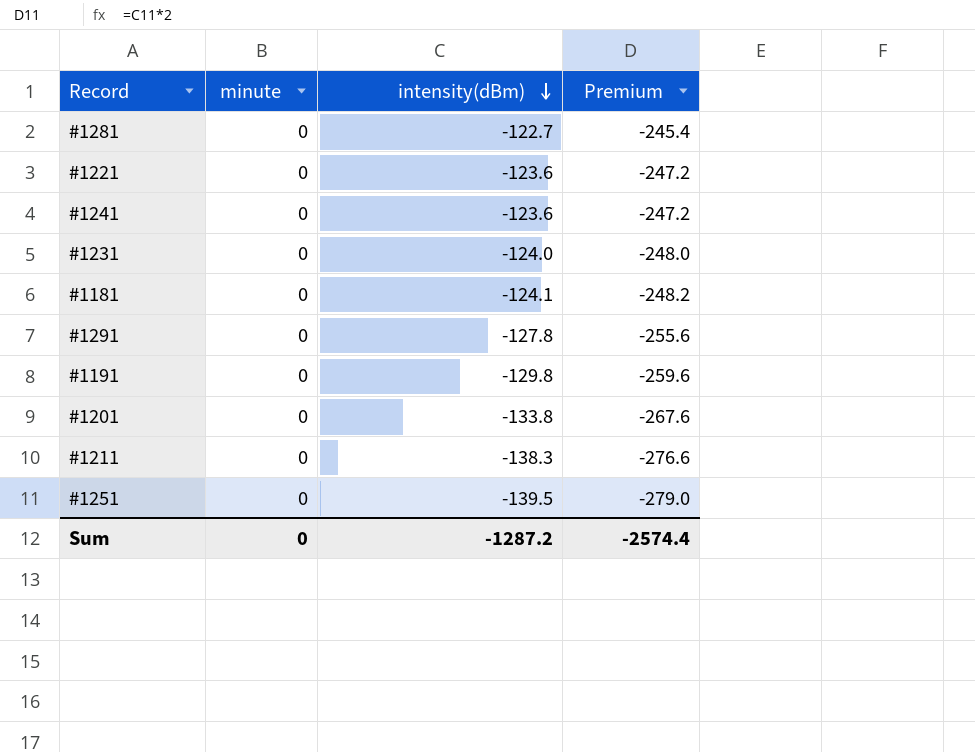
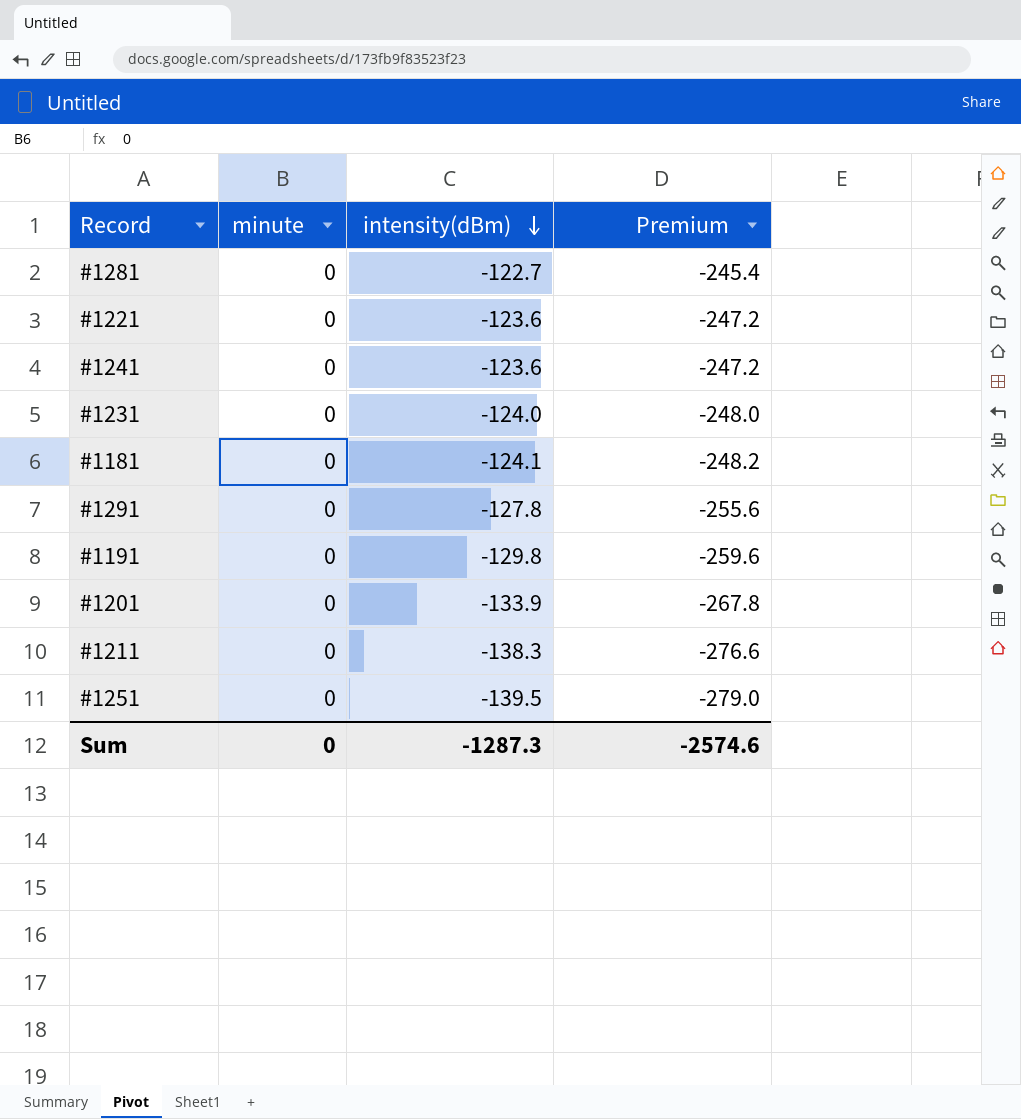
#1201 | intensity(dBm): -133.8 -> -133.9
#1201 | Premium: -267.6 -> -267.8
Sum | intensity(dBm): -1287.2 -> -1287.3
Sum | Premium: -2574.4 -> -2574.6

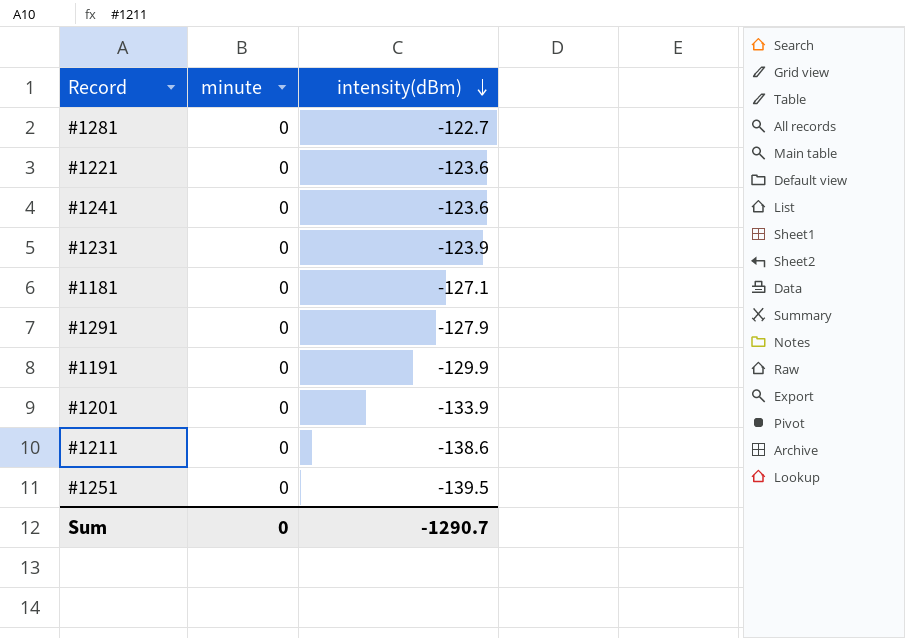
column Premium | formula: [intensity(dBm)] * 2 -> none
#1231 | intensity(dBm): -124.0 -> -123.9
#1181 | intensity(dBm): -124.1 -> -127.1
#1291 | intensity(dBm): -127.8 -> -127.9
#1191 | intensity(dBm): -129.8 -> -129.9
#1211 | intensity(dBm): -138.3 -> -138.6
Sum | intensity(dBm): -1287.3 -> -1290.7

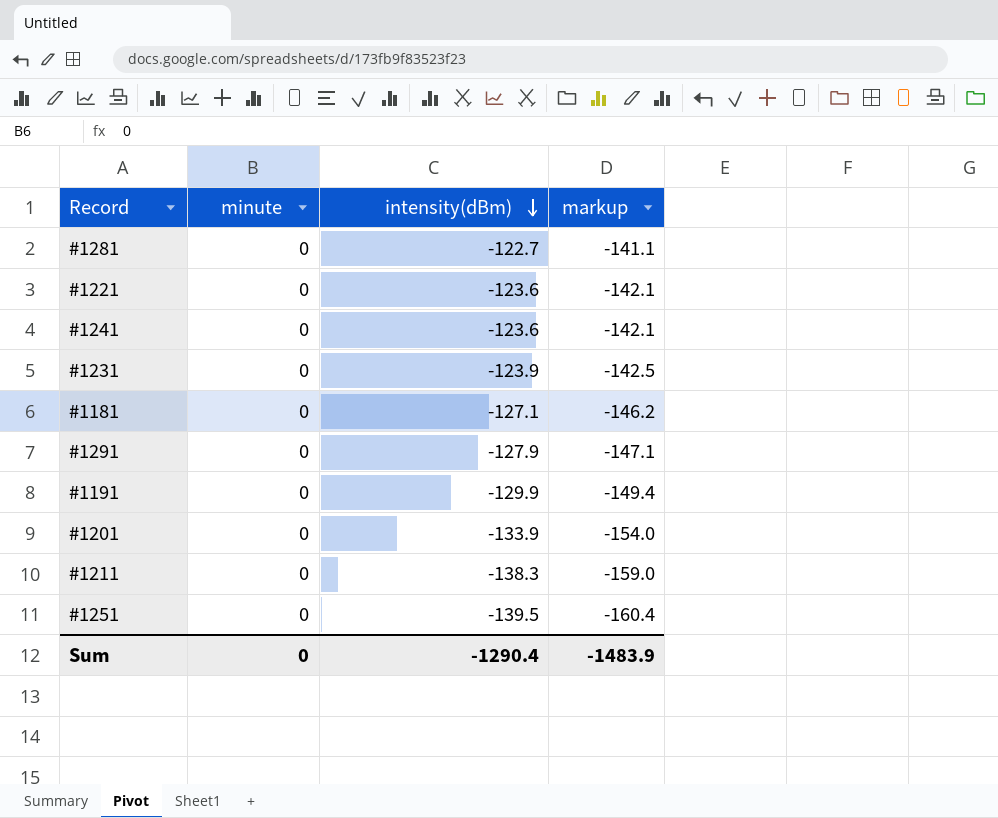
column markup | formula: none -> [intensity(dBm)] * 1.15
#1211 | intensity(dBm): -138.6 -> -138.3
Sum | intensity(dBm): -1290.7 -> -1290.4

